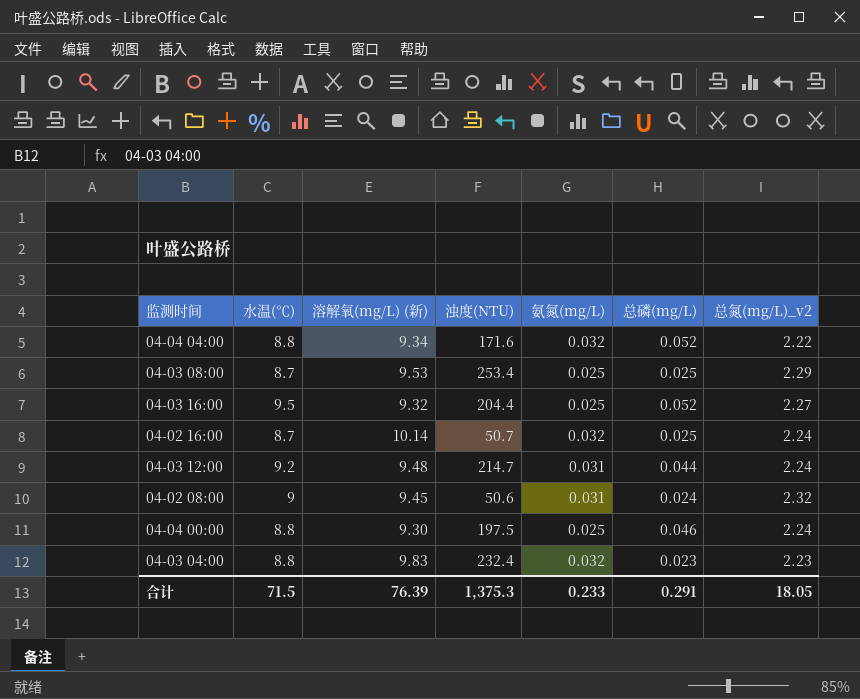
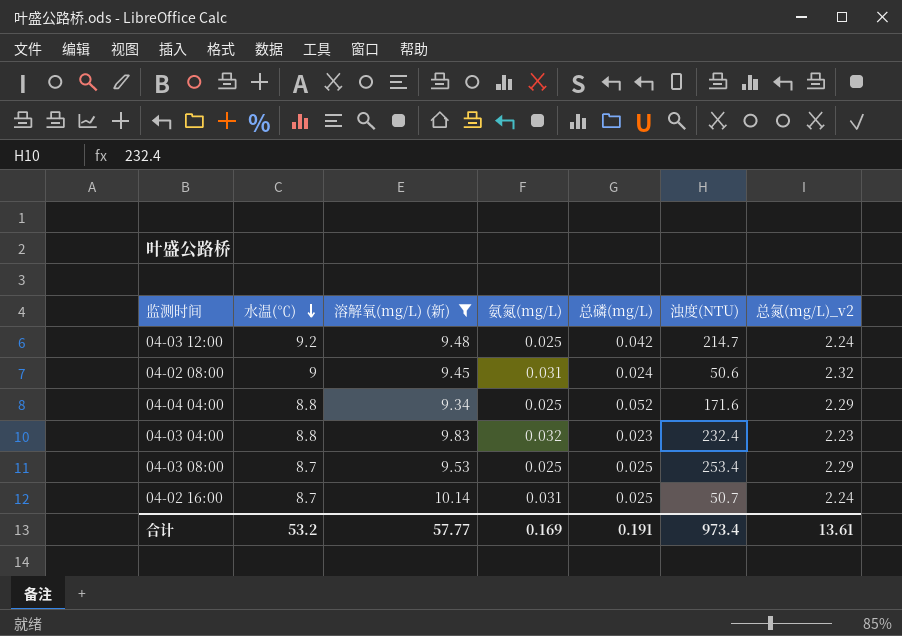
filter: none -> 溶解氧(mg/L) (新) >= 9.34
row order: none -> 水温(℃) descending
column 浊度(NTU) | position: 4 -> 6
04-03 12:00 | 氨氮(mg/L): 0.031 -> 0.025
04-03 12:00 | 总磷(mg/L): 0.044 -> 0.042
04-04 04:00 | 氨氮(mg/L): 0.032 -> 0.025
04-04 04:00 | 总氮(mg/L)_v2: 2.22 -> 2.29
04-02 16:00 | 氨氮(mg/L): 0.032 -> 0.031
合计 | 水温(℃): 71.5 -> 53.2
合计 | 溶解氧(mg/L) (新): 76.39 -> 57.77
合计 | 氨氮(mg/L): 0.233 -> 0.169
合计 | 总磷(mg/L): 0.291 -> 0.191
合计 | 浊度(NTU): 1,375.3 -> 973.4
合计 | 总氮(mg/L)_v2: 18.05 -> 13.61

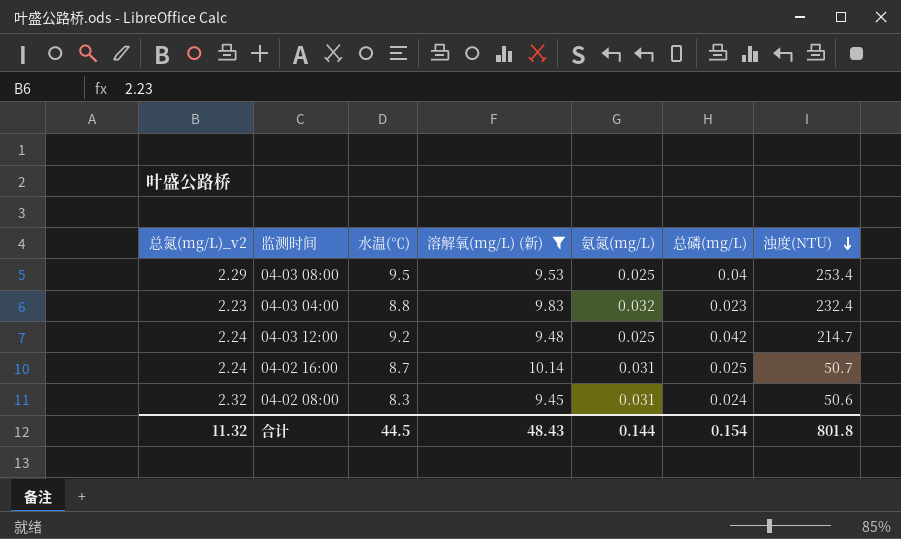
row order: 水温(℃) descending -> 浊度(NTU) descending
column 总氮(mg/L)_v2 | position: 7 -> 1
row 04-04 04:00: 8.8 | 9.34 | 0.025 | 0.052 | 171.6 | 2.29 -> none
04-03 08:00 | 水温(℃): 8.7 -> 9.5
04-03 08:00 | 总磷(mg/L): 0.025 -> 0.04
04-02 08:00 | 水温(℃): 9 -> 8.3
合计 | 总氮(mg/L)_v2: 13.61 -> 11.32
合计 | 水温(℃): 53.2 -> 44.5
合计 | 溶解氧(mg/L) (新): 57.77 -> 48.43
合计 | 氨氮(mg/L): 0.169 -> 0.144
合计 | 总磷(mg/L): 0.191 -> 0.154
合计 | 浊度(NTU): 973.4 -> 801.8

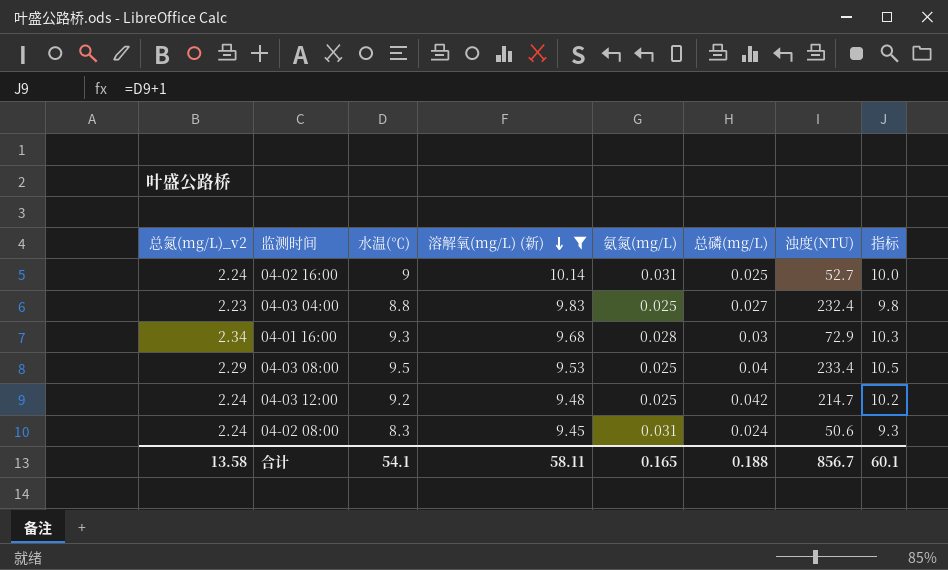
row order: 浊度(NTU) descending -> 溶解氧(mg/L) (新) descending
column 指标 | formula: none -> [水温(℃)] + 1
04-02 16:00 | 水温(℃): 8.7 -> 9
04-02 16:00 | 浊度(NTU): 50.7 -> 52.7
04-03 04:00 | 氨氮(mg/L): 0.032 -> 0.025
04-03 04:00 | 总磷(mg/L): 0.023 -> 0.027
row 04-01 16:00: none -> 2.34 | 9.3 | 9.68 | 0.028 | 0.03 | 72.9 | 10.3
04-03 08:00 | 浊度(NTU): 253.4 -> 233.4
04-02 08:00 | 总氮(mg/L)_v2: 2.32 -> 2.24
合计 | 总氮(mg/L)_v2: 11.32 -> 13.58
合计 | 水温(℃): 44.5 -> 54.1
合计 | 溶解氧(mg/L) (新): 48.43 -> 58.11
合计 | 氨氮(mg/L): 0.144 -> 0.165
合计 | 总磷(mg/L): 0.154 -> 0.188
合计 | 浊度(NTU): 801.8 -> 856.7

